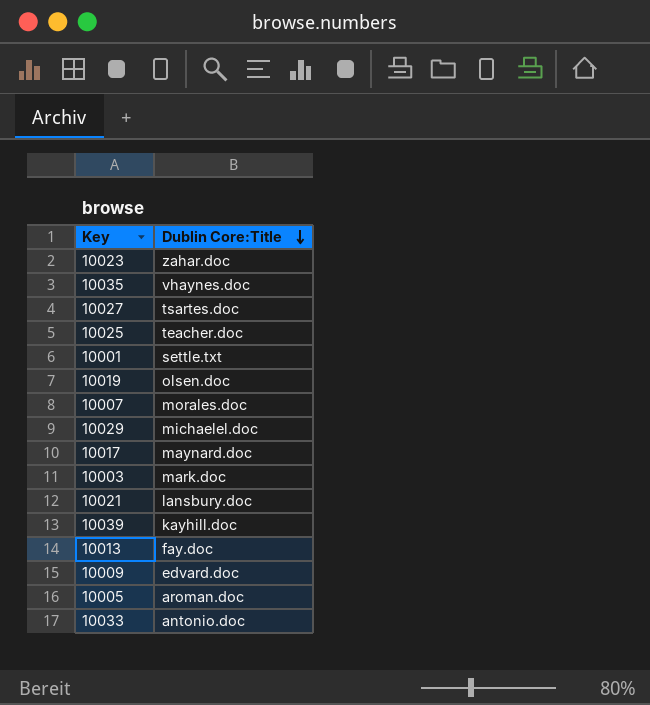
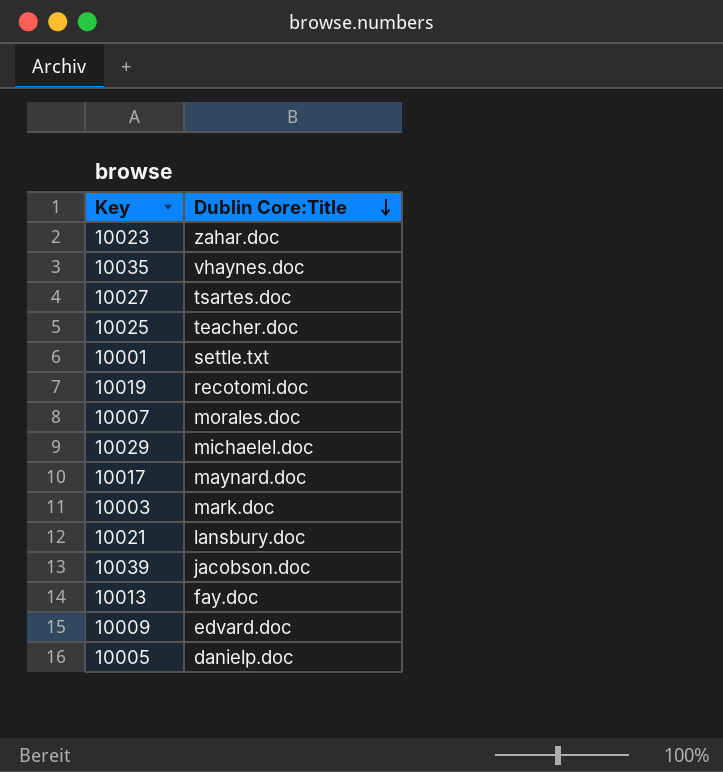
row 10033: antonio.doc -> none
10019 | Dublin Core:Title: olsen.doc -> recotomi.doc
10039 | Dublin Core:Title: kayhill.doc -> jacobson.doc
10005 | Dublin Core:Title: aroman.doc -> danielp.doc

